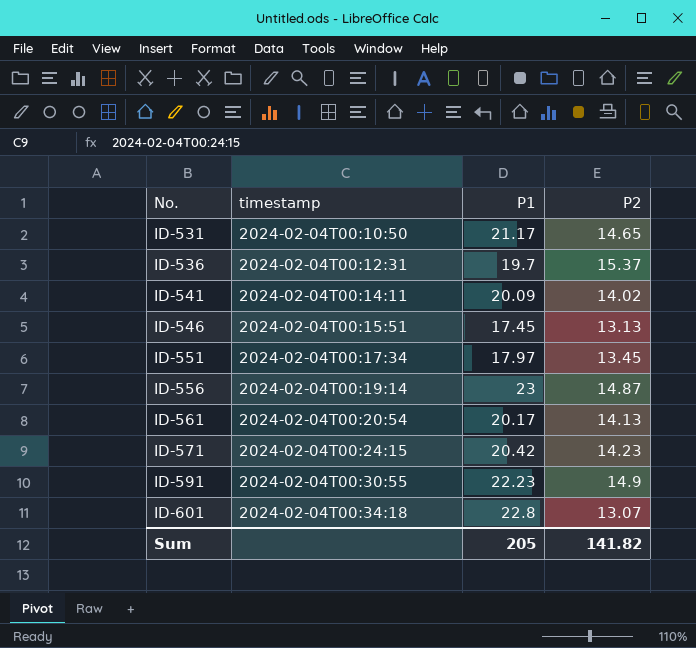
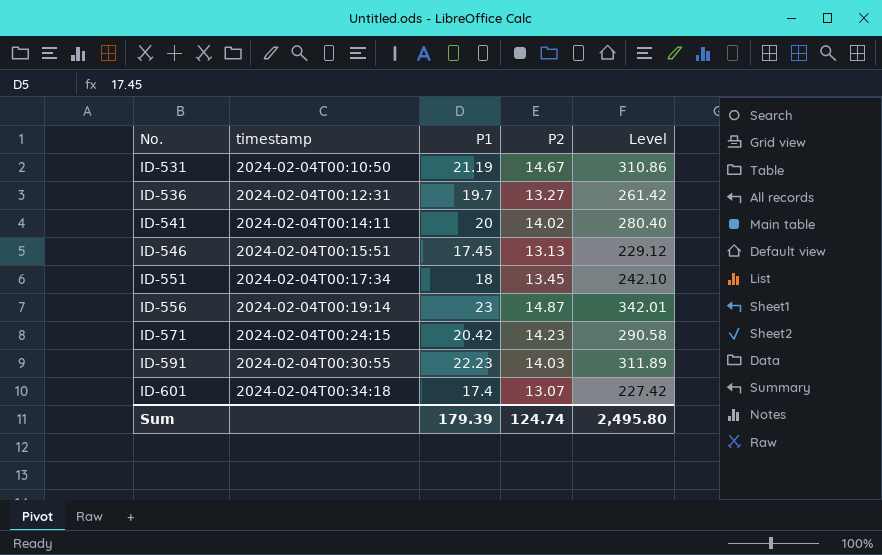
column Level | formula: none -> [P1] * [P2]
row ID-561: 2024-02-04T00:20:54 | 20.17 | 14.13 -> none
ID-531 | P1: 21.17 -> 21.19
ID-531 | P2: 14.65 -> 14.67
ID-536 | P2: 15.37 -> 13.27
ID-541 | P1: 20.09 -> 20
ID-551 | P1: 17.97 -> 18
ID-591 | P2: 14.9 -> 14.03
ID-601 | P1: 22.8 -> 17.4
Sum | P1: 205 -> 179.39
Sum | P2: 141.82 -> 124.74

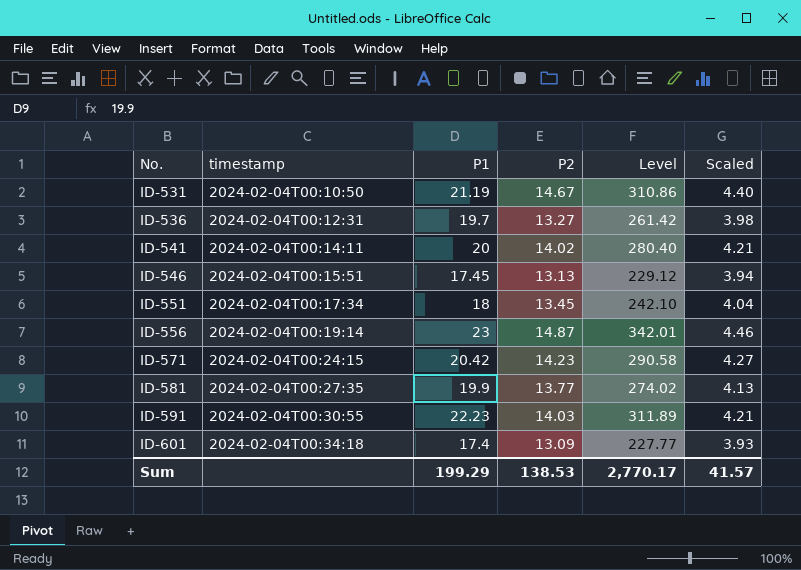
column Scaled | formula: none -> [P2] * 0.3
row ID-581: none -> 2024-02-04T00:27:35 | 19.9 | 13.77 | 274.02 | 4.13
ID-601 | P2: 13.07 -> 13.09
ID-601 | Level: 227.42 -> 227.77
Sum | P1: 179.39 -> 199.29
Sum | P2: 124.74 -> 138.53
Sum | Level: 2,495.80 -> 2,770.17

